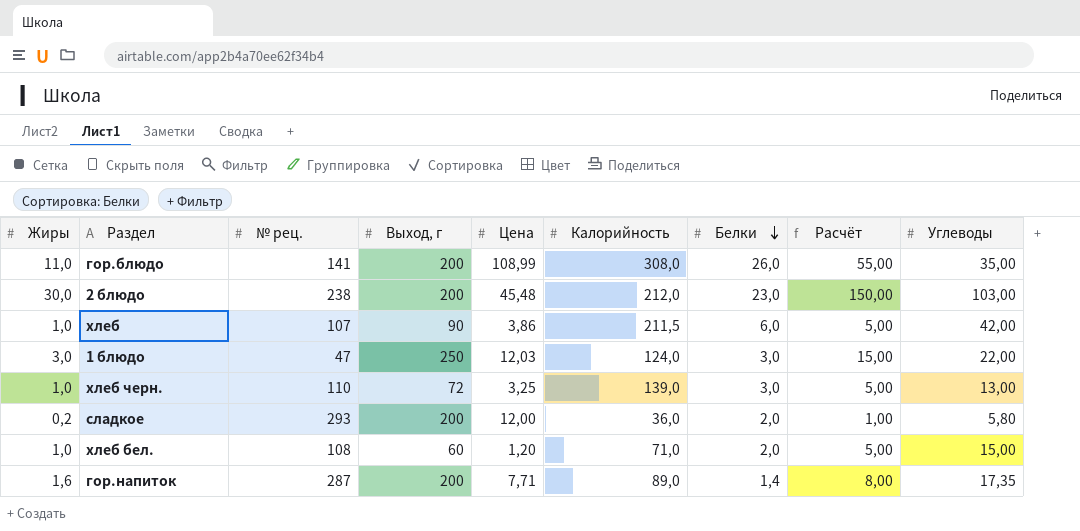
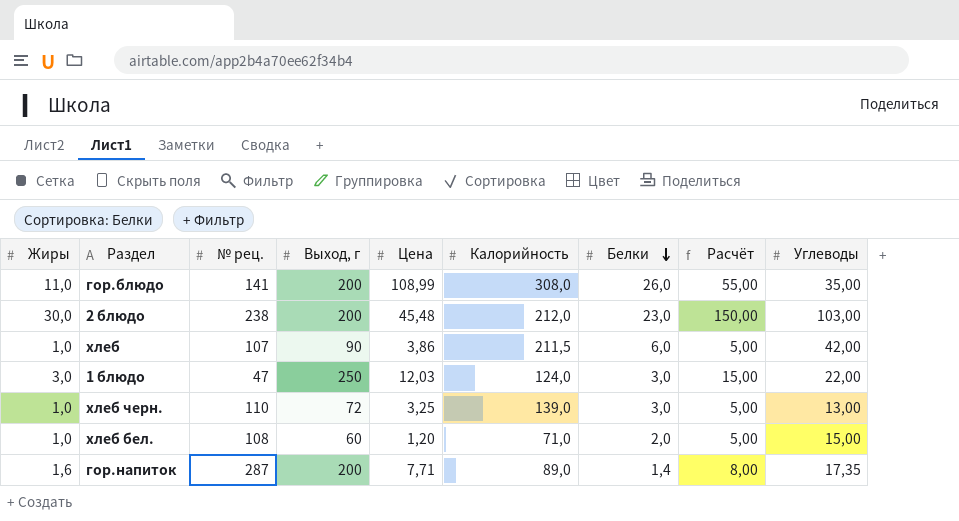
row сладкое: 0,2 | 293 | 200 | 12,00 | 36,0 | 2,0 | 1,00 | 5,80 -> none

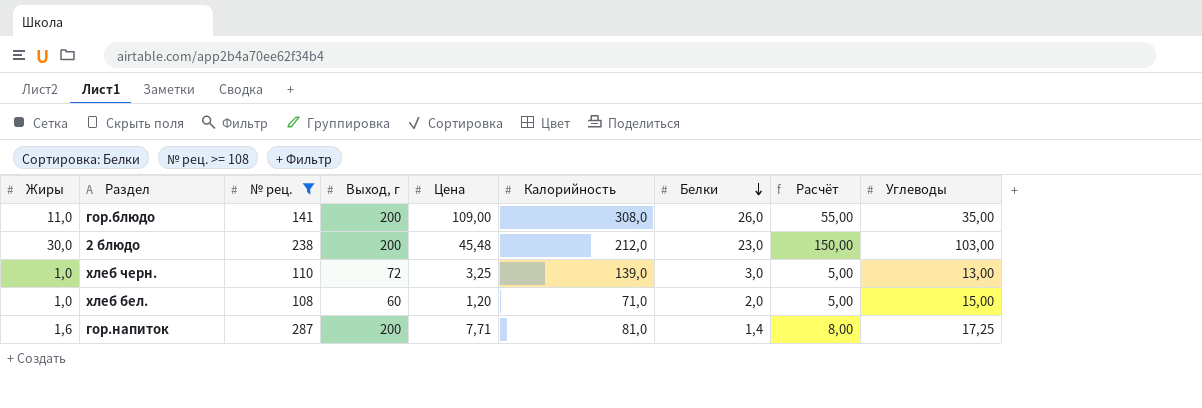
filter: none -> № рец. >= 108
гор.блюдо | Цена: 108,99 -> 109,00
гор.напиток | Калорийность: 89,0 -> 81,0
гор.напиток | Углеводы: 17,35 -> 17,25

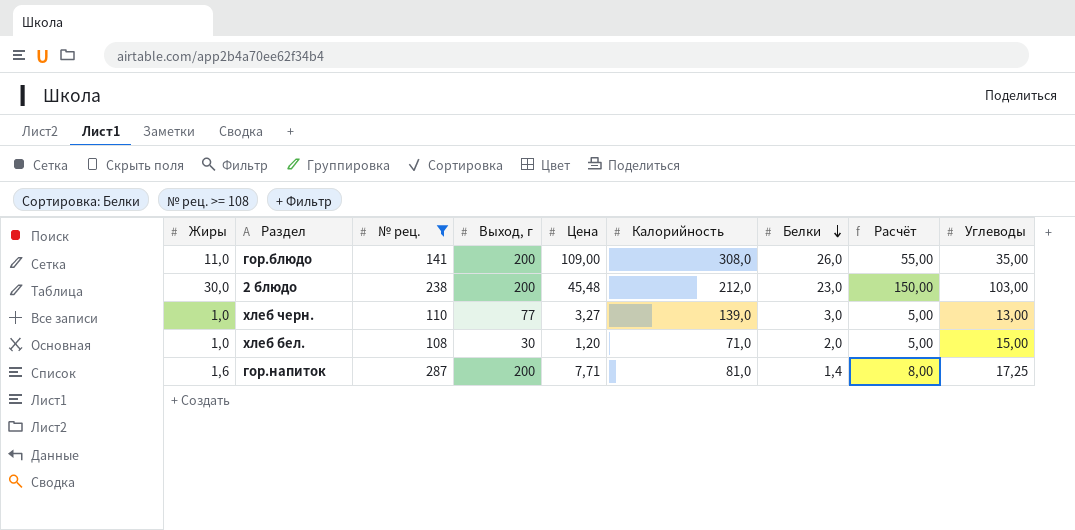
хлеб черн. | Выход, г: 72 -> 77
хлеб черн. | Цена: 3,25 -> 3,27
хлеб бел. | Выход, г: 60 -> 30

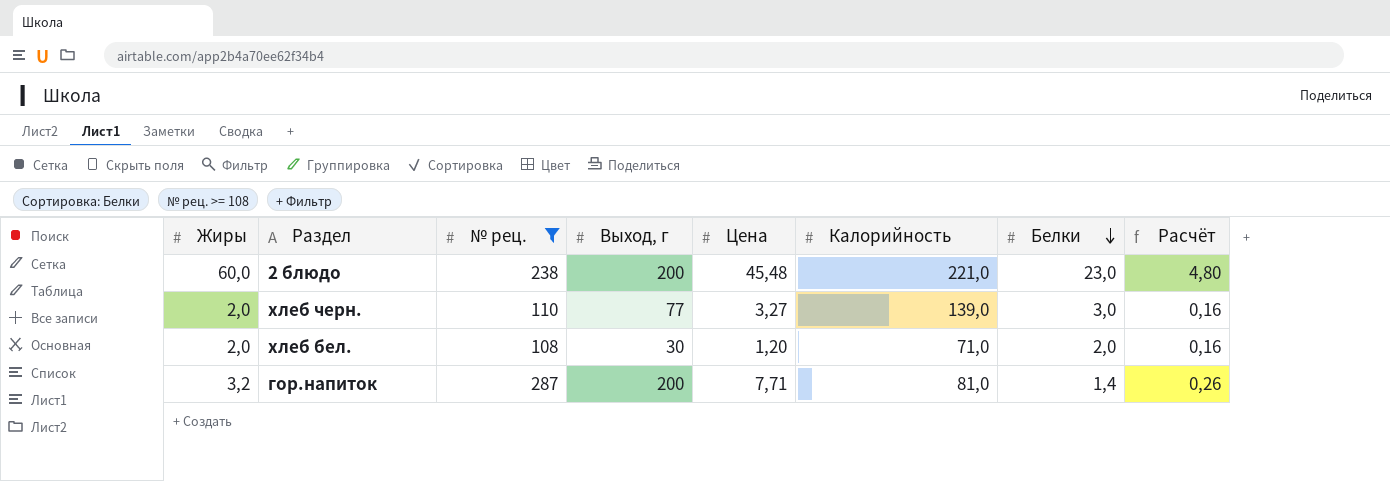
column Углеводы | position: 9 -> none
column Расчёт | formula: [Жиры] * 5 -> [Жиры] * 0,08
row гор.блюдо: 11,0 | 141 | 200 | 109,00 | 308,0 | 26,0 | 55,00 | 35,00 -> none
2 блюдо | Жиры: 30,0 -> 60,0
2 блюдо | Калорийность: 212,0 -> 221,0
хлеб черн. | Жиры: 1,0 -> 2,0
хлеб бел. | Жиры: 1,0 -> 2,0
гор.напиток | Жиры: 1,6 -> 3,2

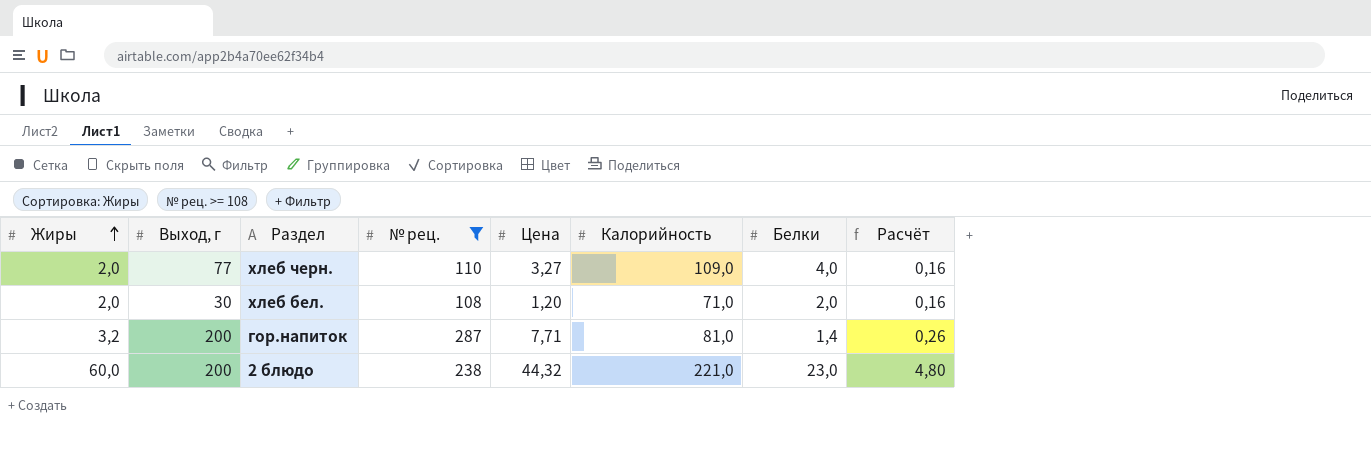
row order: Белки descending -> Жиры ascending
column Выход, г | position: 4 -> 2
хлеб черн. | Калорийность: 139,0 -> 109,0
хлеб черн. | Белки: 3,0 -> 4,0
2 блюдо | Цена: 45,48 -> 44,32

